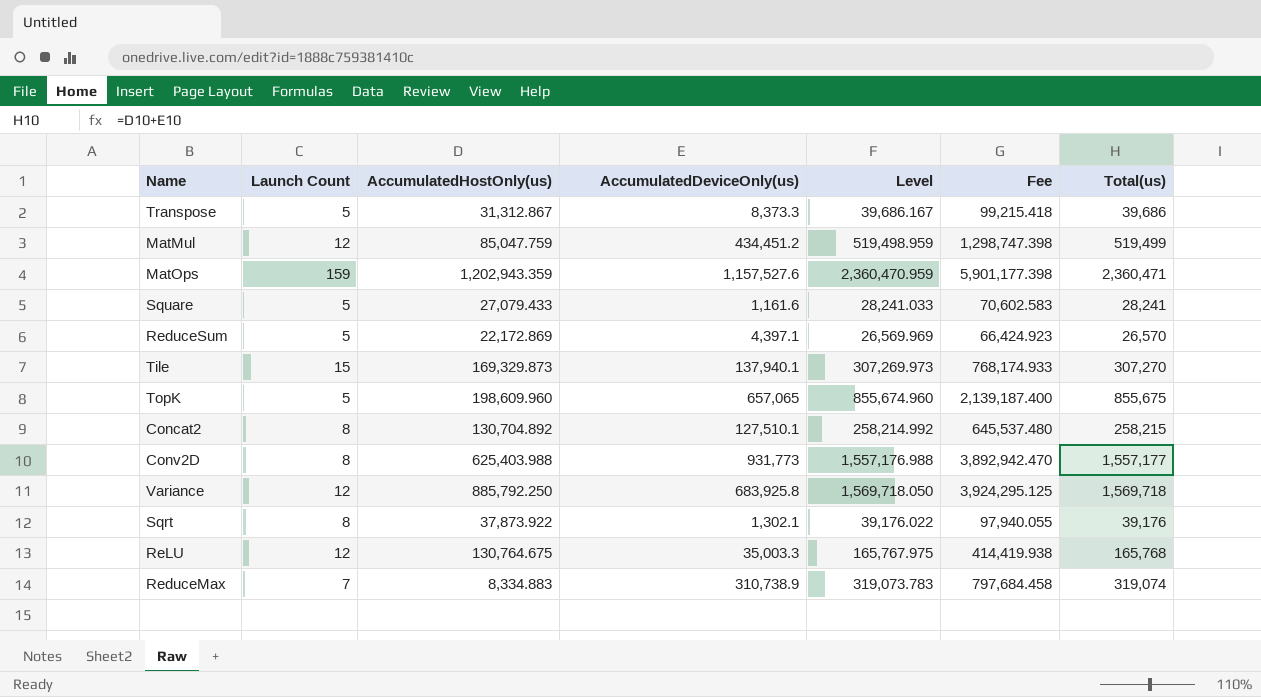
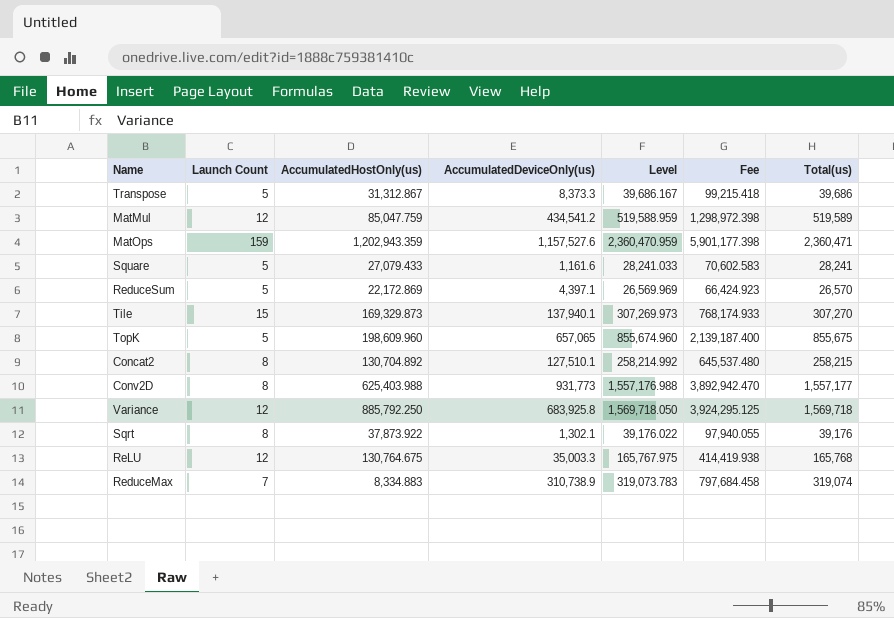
MatMul | AccumulatedDeviceOnly(us): 434,451.2 -> 434,541.2
MatMul | Level: 519,498.959 -> 519,588.959
MatMul | Fee: 1,298,747.398 -> 1,298,972.398
MatMul | Total(us): 519,499 -> 519,589

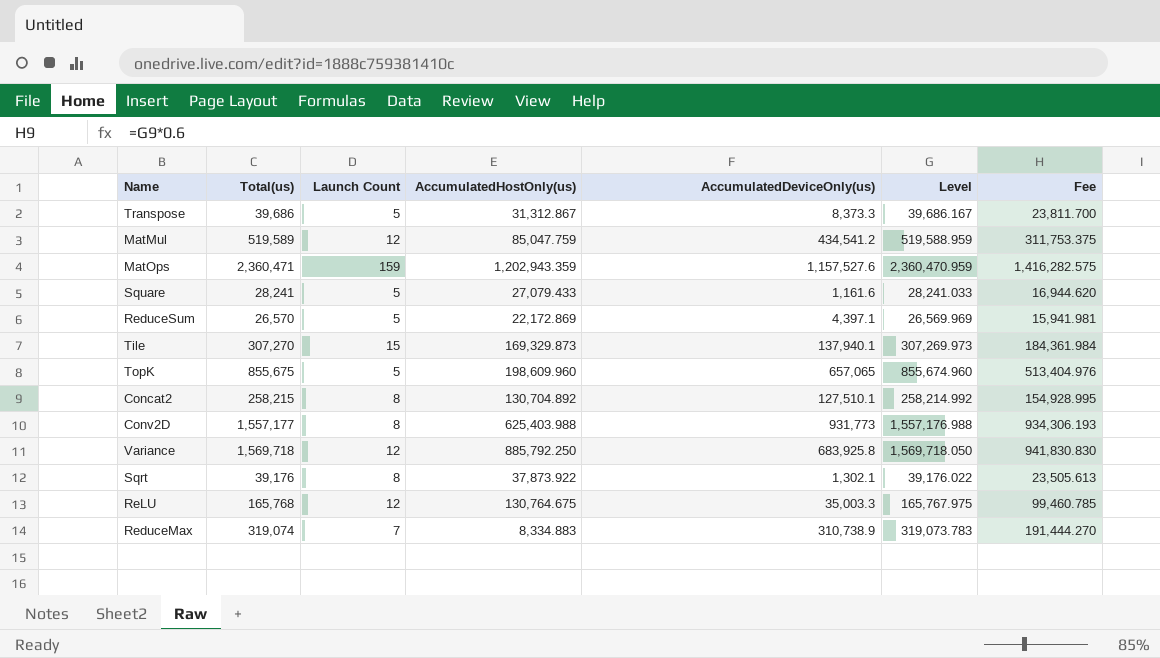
column Total(us) | position: 7 -> 2
column Fee | formula: [Level] * 2.5 -> [Level] * 0.6

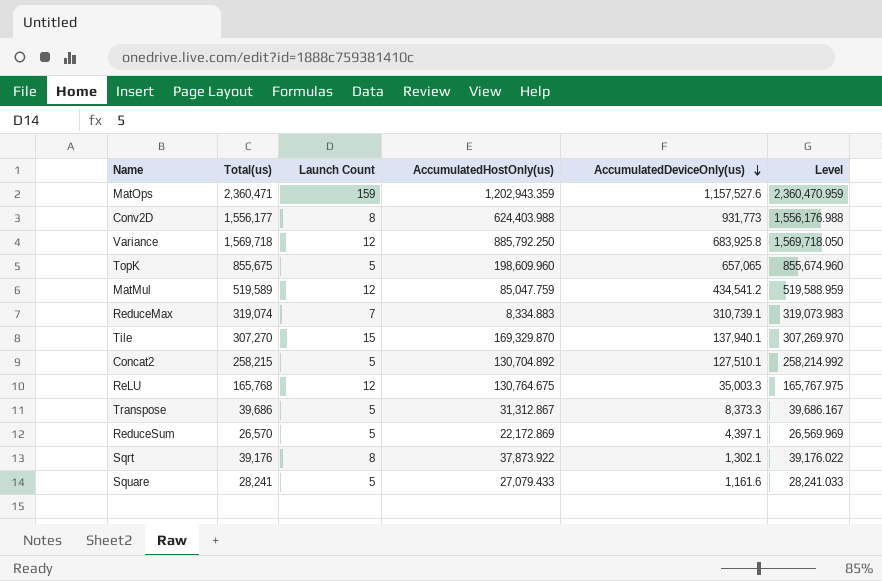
row order: none -> AccumulatedDeviceOnly(us) descending
column Fee | formula: [Level] * 0.6 -> none
Conv2D | Total(us): 1,557,177 -> 1,556,177
Conv2D | AccumulatedHostOnly(us): 625,403.988 -> 624,403.988
Conv2D | Level: 1,557,176.988 -> 1,556,176.988
ReduceMax | AccumulatedDeviceOnly(us): 310,738.9 -> 310,739.1
ReduceMax | Level: 319,073.783 -> 319,073.983
Tile | AccumulatedHostOnly(us): 169,329.873 -> 169,329.870
Tile | Level: 307,269.973 -> 307,269.970
Concat2 | Launch Count: 8 -> 5

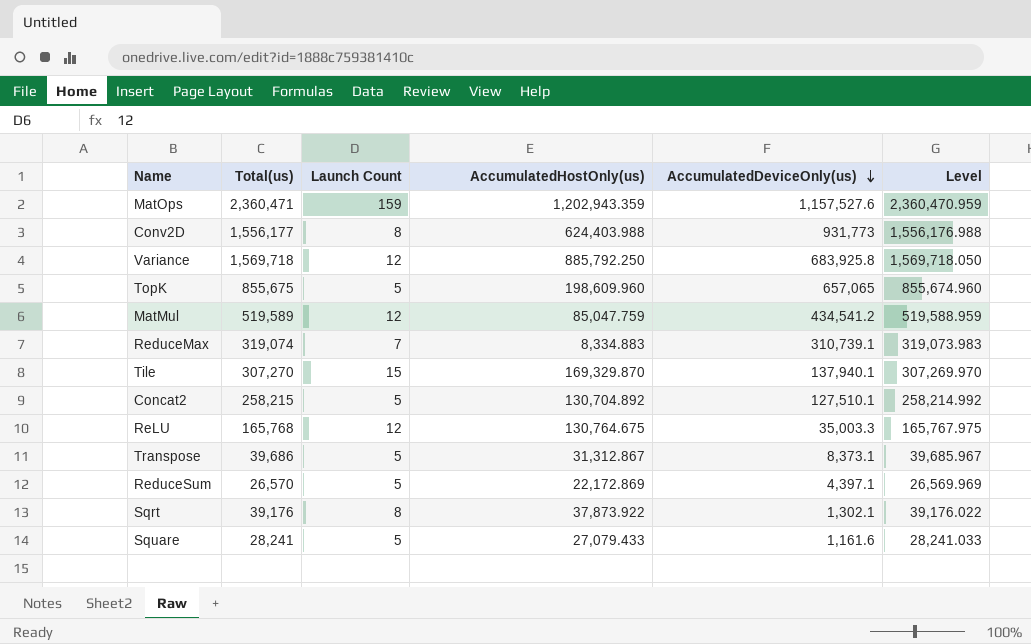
Transpose | AccumulatedDeviceOnly(us): 8,373.3 -> 8,373.1
Transpose | Level: 39,686.167 -> 39,685.967

